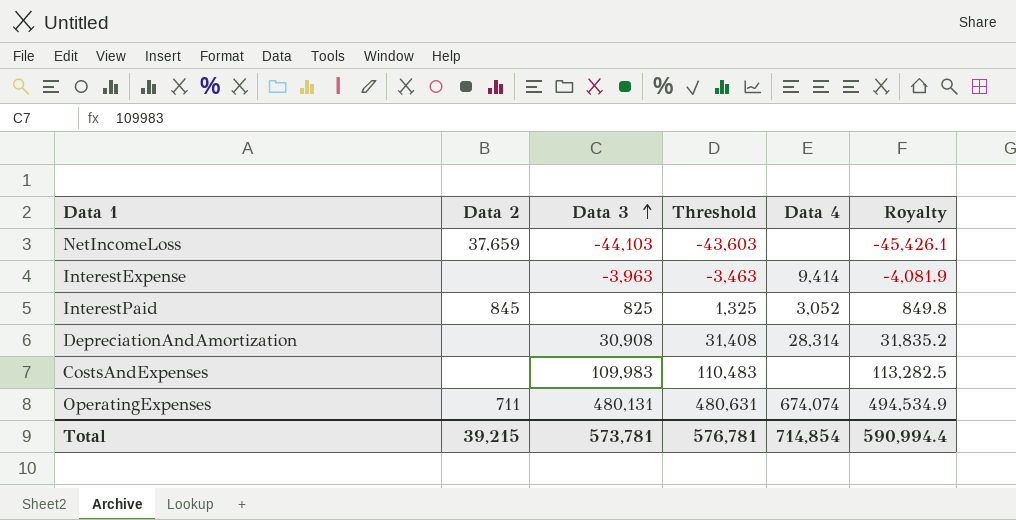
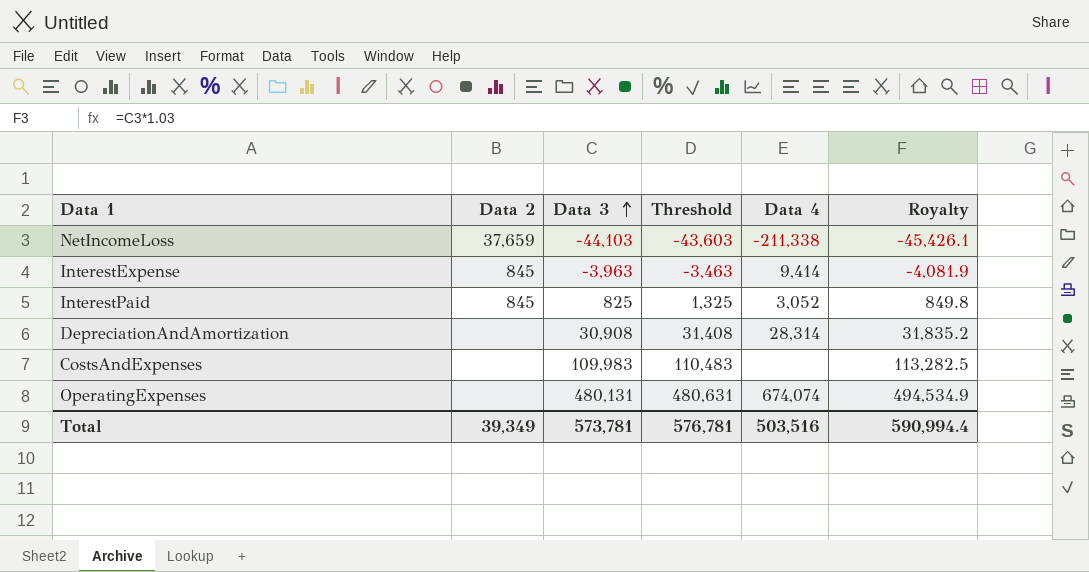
NetIncomeLoss | Data 4: none -> -211,338
InterestExpense | Data 2: none -> 845
OperatingExpenses | Data 2: 711 -> none
Total | Data 2: 39,215 -> 39,349
Total | Data 4: 714,854 -> 503,516

